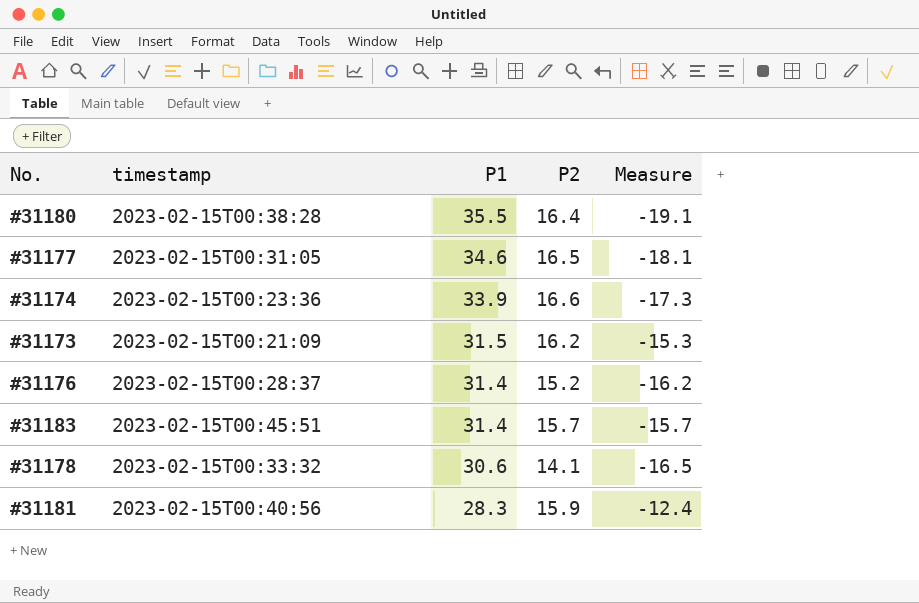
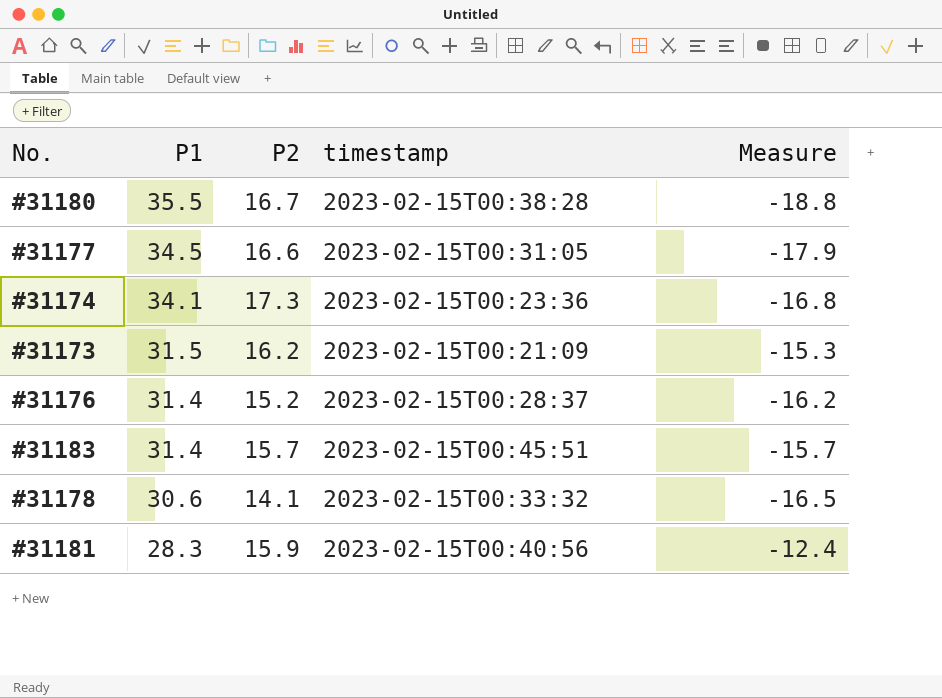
column timestamp | position: 2 -> 4
#31180 | P2: 16.4 -> 16.7
#31180 | Measure: -19.1 -> -18.8
#31177 | P1: 34.6 -> 34.5
#31177 | P2: 16.5 -> 16.6
#31177 | Measure: -18.1 -> -17.9
#31174 | P1: 33.9 -> 34.1
#31174 | P2: 16.6 -> 17.3
#31174 | Measure: -17.3 -> -16.8

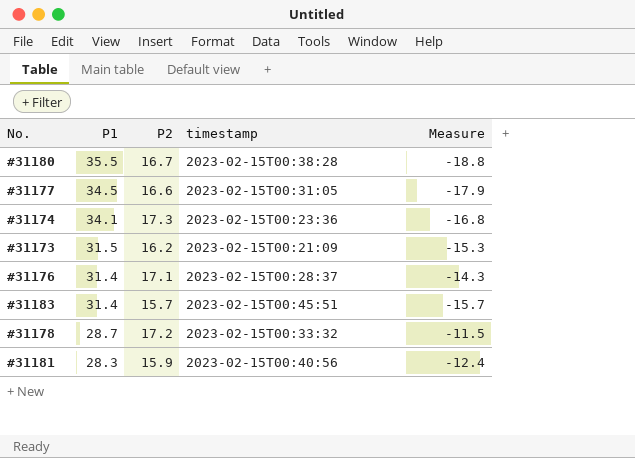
#31176 | P2: 15.2 -> 17.1
#31176 | Measure: -16.2 -> -14.3
#31178 | P1: 30.6 -> 28.7
#31178 | P2: 14.1 -> 17.2
#31178 | Measure: -16.5 -> -11.5

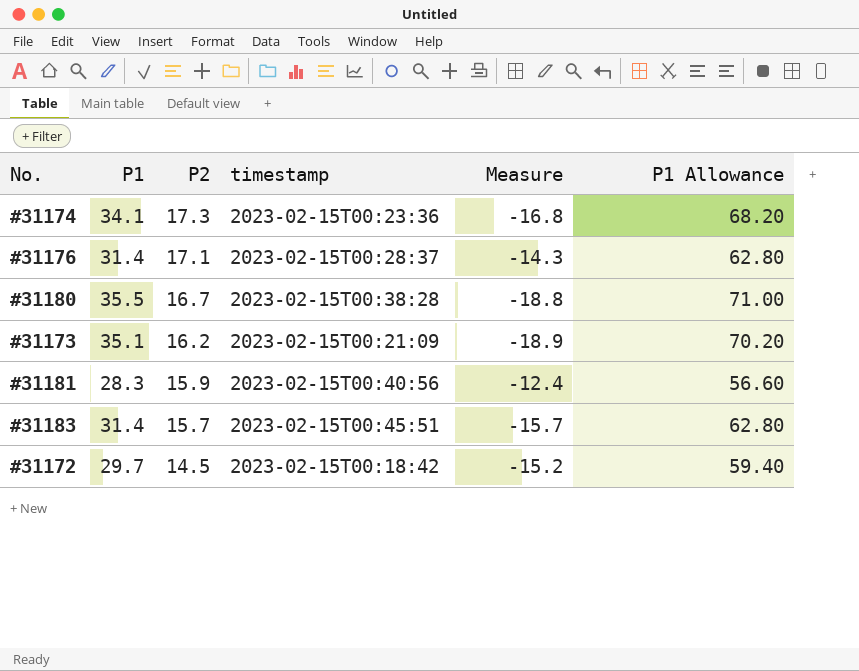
row order: P1 descending -> P2 descending
column P1 Allowance | formula: none -> [P1] * 2
row #31177: 34.5 | 16.6 | 2023-02-15T00:31:05 | -17.9 -> none
row #31178: 28.7 | 17.2 | 2023-02-15T00:33:32 | -11.5 -> none
#31173 | P1: 31.5 -> 35.1
#31173 | Measure: -15.3 -> -18.9
row #31172: none -> 29.7 | 14.5 | 2023-02-15T00:18:42 | -15.2 | 59.40

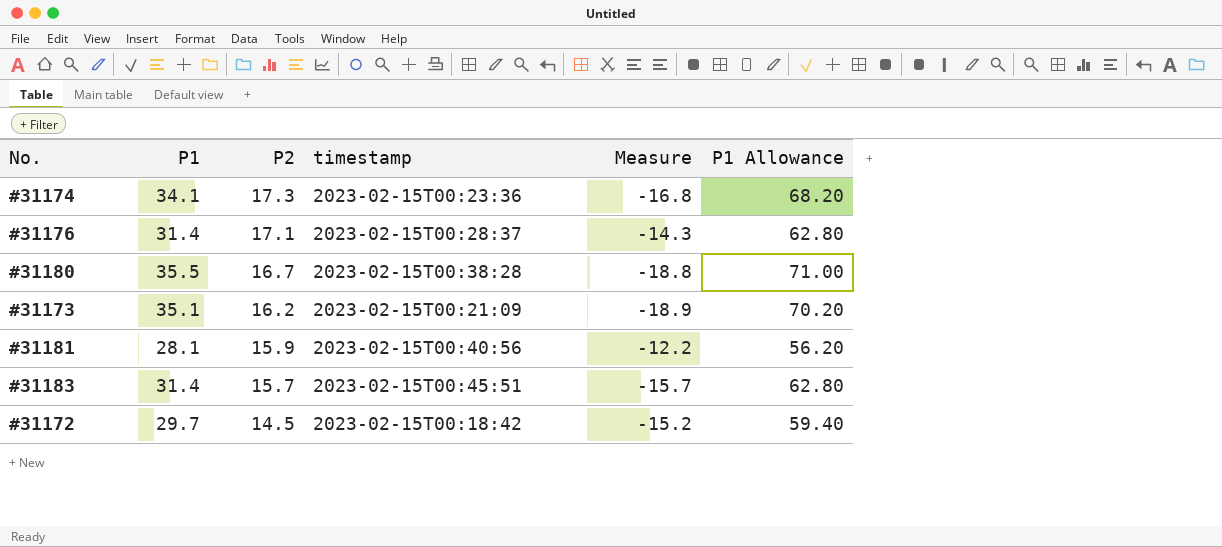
#31181 | P1: 28.3 -> 28.1
#31181 | Measure: -12.4 -> -12.2
#31181 | P1 Allowance: 56.60 -> 56.20

